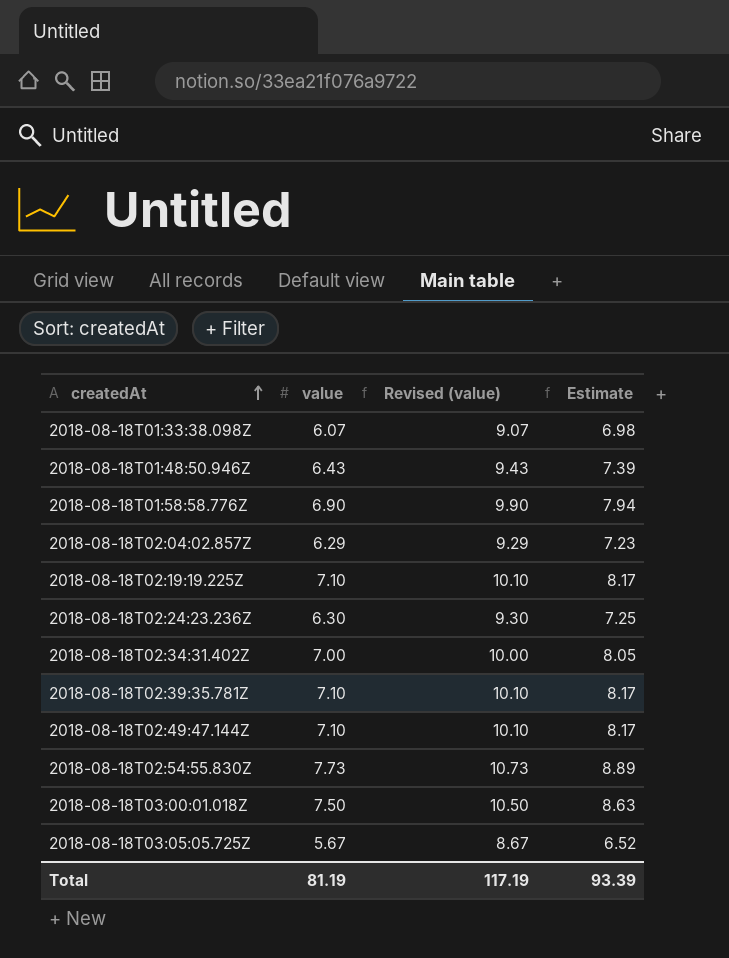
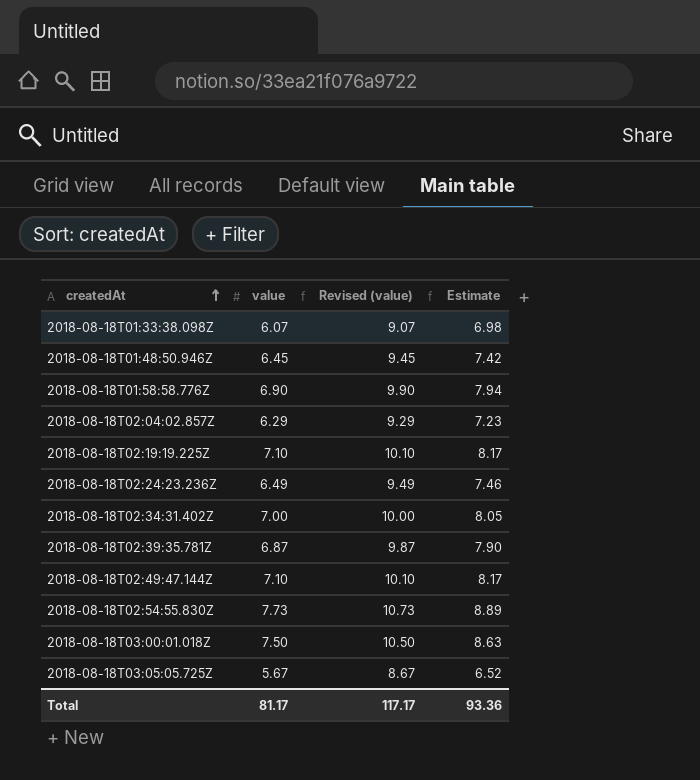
2018-08-18T01:48:50.946Z | value: 6.43 -> 6.45
2018-08-18T01:48:50.946Z | Revised (value): 9.43 -> 9.45
2018-08-18T01:48:50.946Z | Estimate: 7.39 -> 7.42
2018-08-18T02:24:23.236Z | value: 6.30 -> 6.49
2018-08-18T02:24:23.236Z | Revised (value): 9.30 -> 9.49
2018-08-18T02:24:23.236Z | Estimate: 7.25 -> 7.46
2018-08-18T02:39:35.781Z | value: 7.10 -> 6.87
2018-08-18T02:39:35.781Z | Revised (value): 10.10 -> 9.87
2018-08-18T02:39:35.781Z | Estimate: 8.17 -> 7.90
Total | value: 81.19 -> 81.17
Total | Revised (value): 117.19 -> 117.17
Total | Estimate: 93.39 -> 93.36

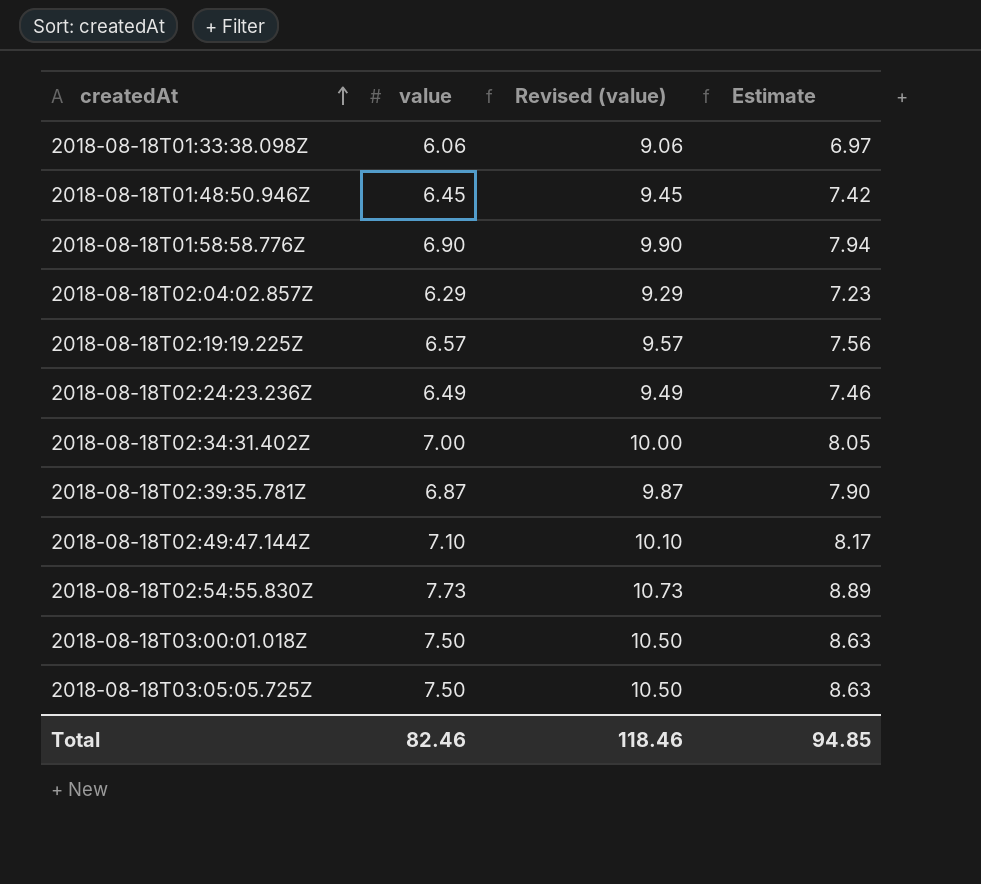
2018-08-18T01:33:38.098Z | value: 6.07 -> 6.06
2018-08-18T01:33:38.098Z | Revised (value): 9.07 -> 9.06
2018-08-18T01:33:38.098Z | Estimate: 6.98 -> 6.97
2018-08-18T02:19:19.225Z | value: 7.10 -> 6.57
2018-08-18T02:19:19.225Z | Revised (value): 10.10 -> 9.57
2018-08-18T02:19:19.225Z | Estimate: 8.17 -> 7.56
2018-08-18T03:05:05.725Z | value: 5.67 -> 7.50
2018-08-18T03:05:05.725Z | Revised (value): 8.67 -> 10.50
2018-08-18T03:05:05.725Z | Estimate: 6.52 -> 8.63
Total | value: 81.17 -> 82.46
Total | Revised (value): 117.17 -> 118.46
Total | Estimate: 93.36 -> 94.85

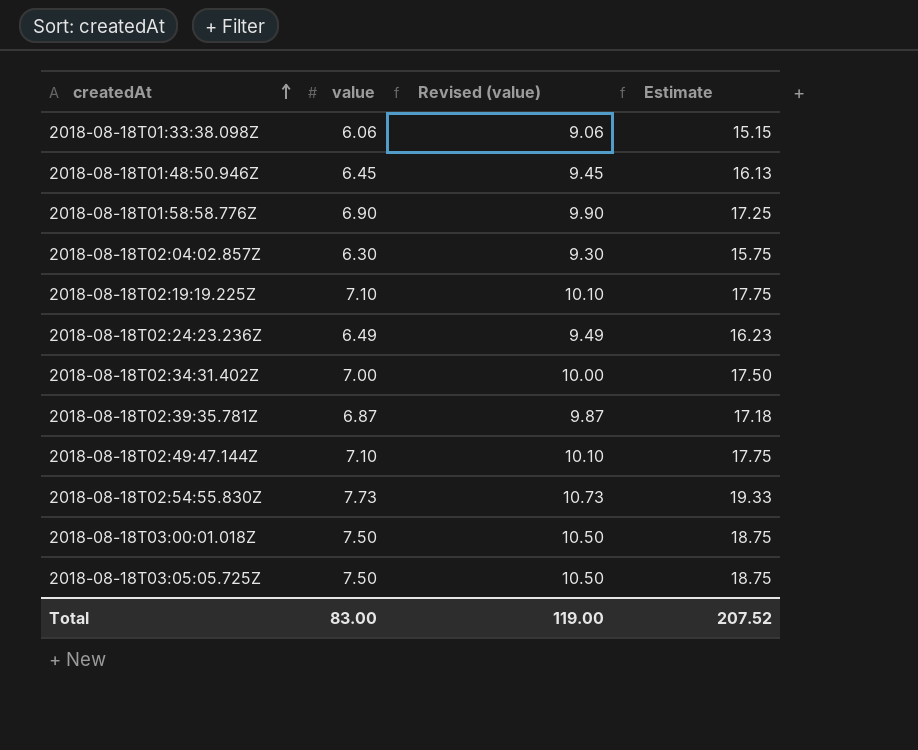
column Estimate | formula: [value] * 1.15 -> [value] * 2.5
2018-08-18T02:04:02.857Z | value: 6.29 -> 6.30
2018-08-18T02:04:02.857Z | Revised (value): 9.29 -> 9.30
2018-08-18T02:19:19.225Z | value: 6.57 -> 7.10
2018-08-18T02:19:19.225Z | Revised (value): 9.57 -> 10.10
Total | value: 82.46 -> 83.00
Total | Revised (value): 118.46 -> 119.00
Total | Estimate: 94.85 -> 207.52

